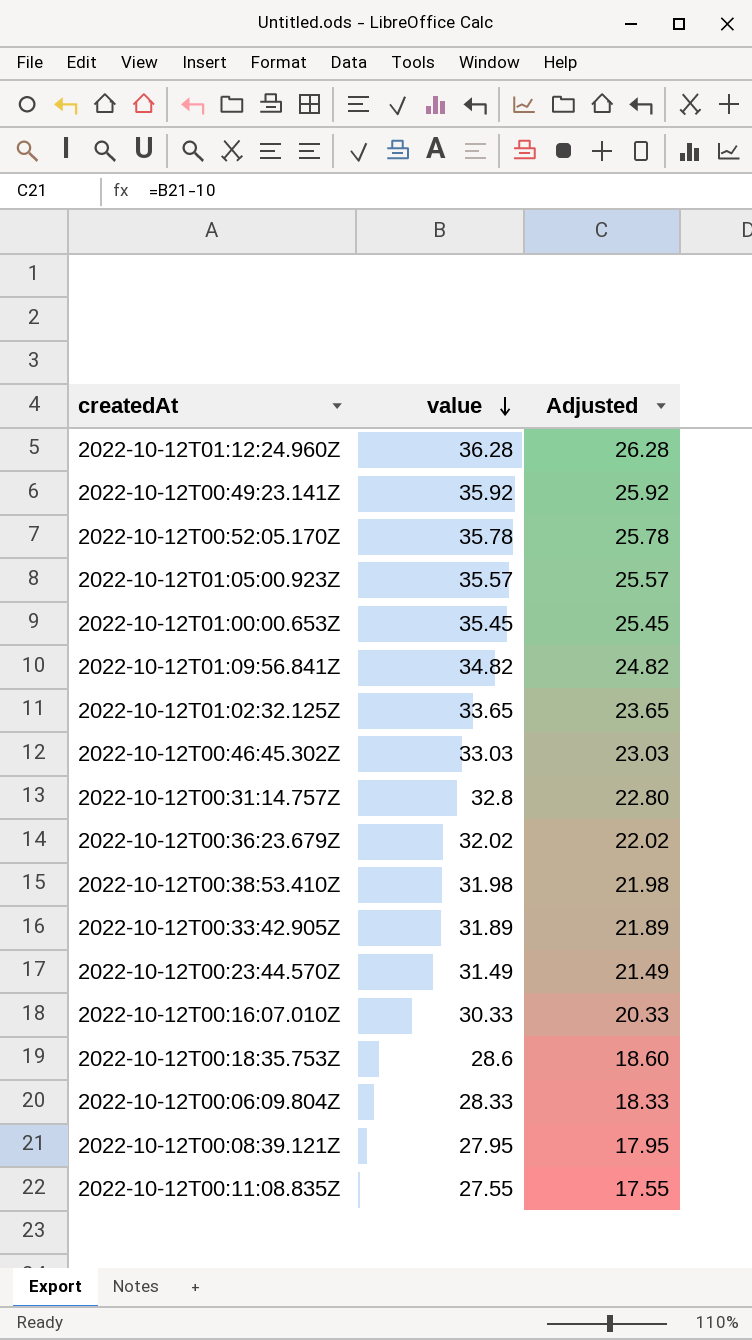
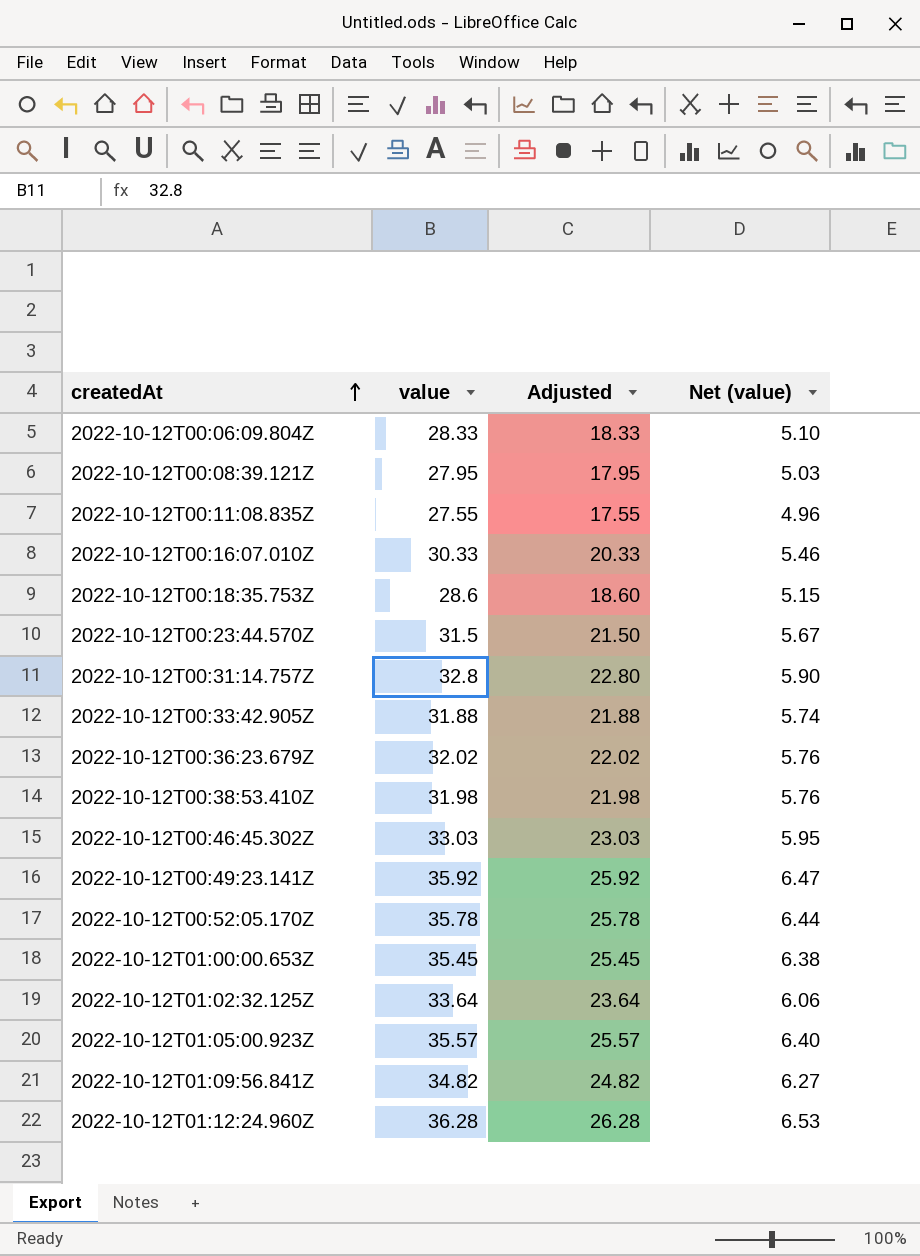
row order: value descending -> createdAt ascending
column Net (value) | formula: none -> [value] * 0.18
2022-10-12T00:23:44.570Z | value: 31.49 -> 31.5
2022-10-12T00:23:44.570Z | Adjusted: 21.49 -> 21.50
2022-10-12T00:33:42.905Z | value: 31.89 -> 31.88
2022-10-12T00:33:42.905Z | Adjusted: 21.89 -> 21.88
2022-10-12T01:02:32.125Z | value: 33.65 -> 33.64
2022-10-12T01:02:32.125Z | Adjusted: 23.65 -> 23.64

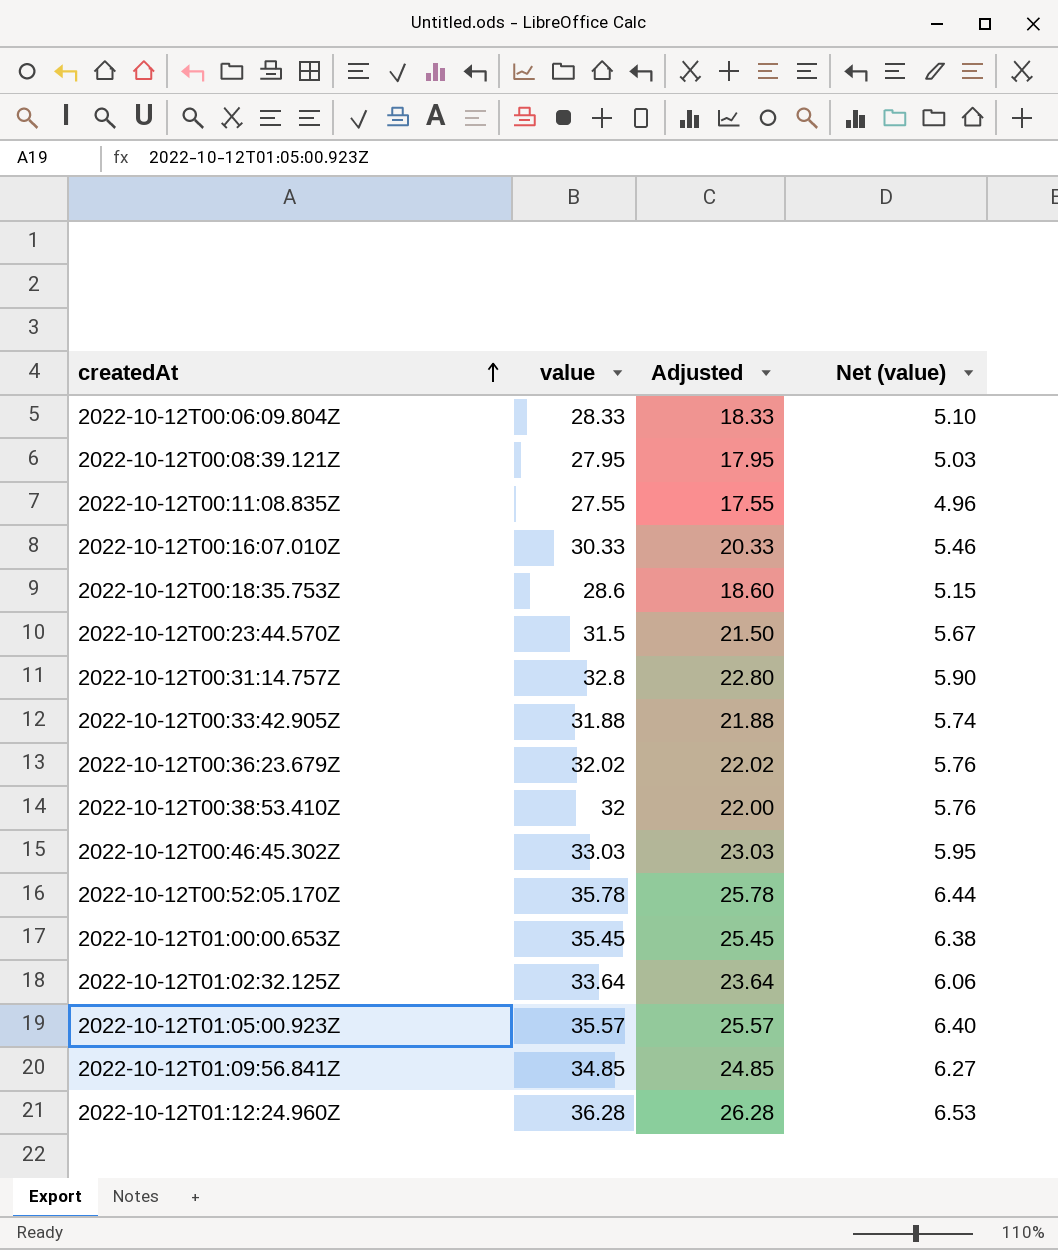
row 2022-10-12T00:49:23.141Z: 35.92 | 25.92 | 6.47 -> none
2022-10-12T00:38:53.410Z | value: 31.98 -> 32
2022-10-12T00:38:53.410Z | Adjusted: 21.98 -> 22.00
2022-10-12T01:09:56.841Z | value: 34.82 -> 34.85
2022-10-12T01:09:56.841Z | Adjusted: 24.82 -> 24.85

